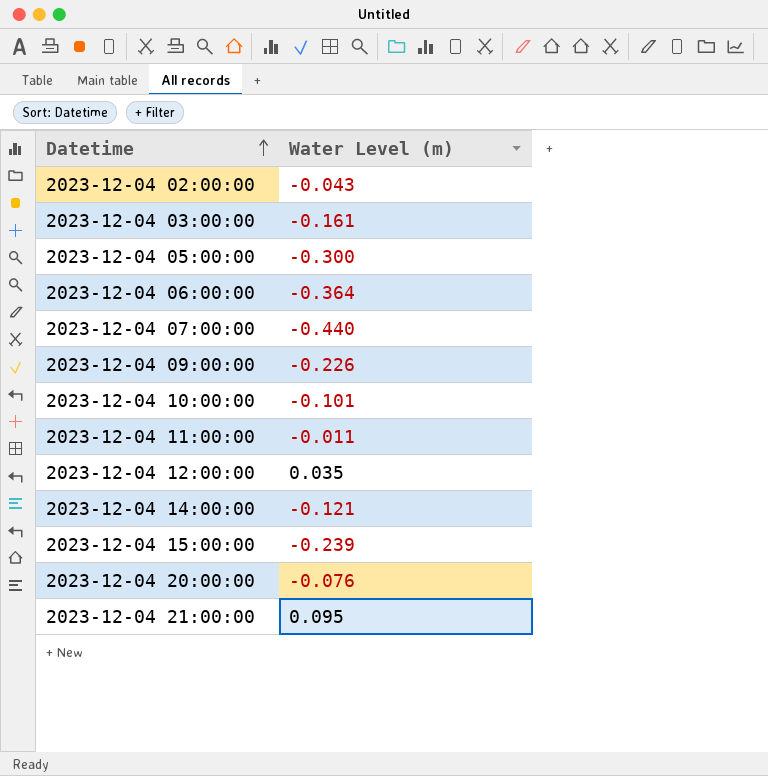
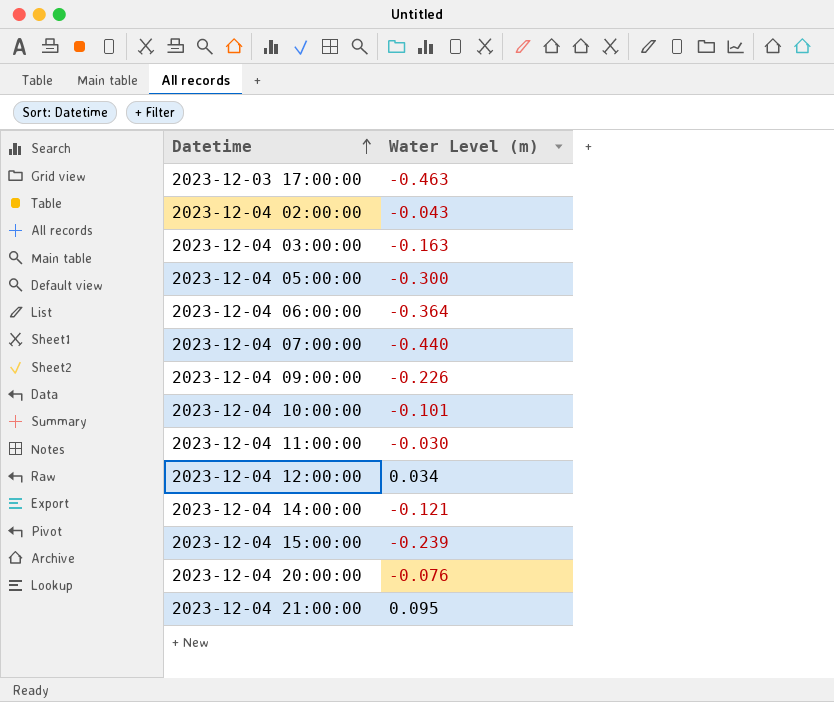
row 2023-12-03 17:00:00: none -> -0.463
2023-12-04 03:00:00 | Water Level (m): -0.161 -> -0.163
2023-12-04 11:00:00 | Water Level (m): -0.011 -> -0.030
2023-12-04 12:00:00 | Water Level (m): 0.035 -> 0.034

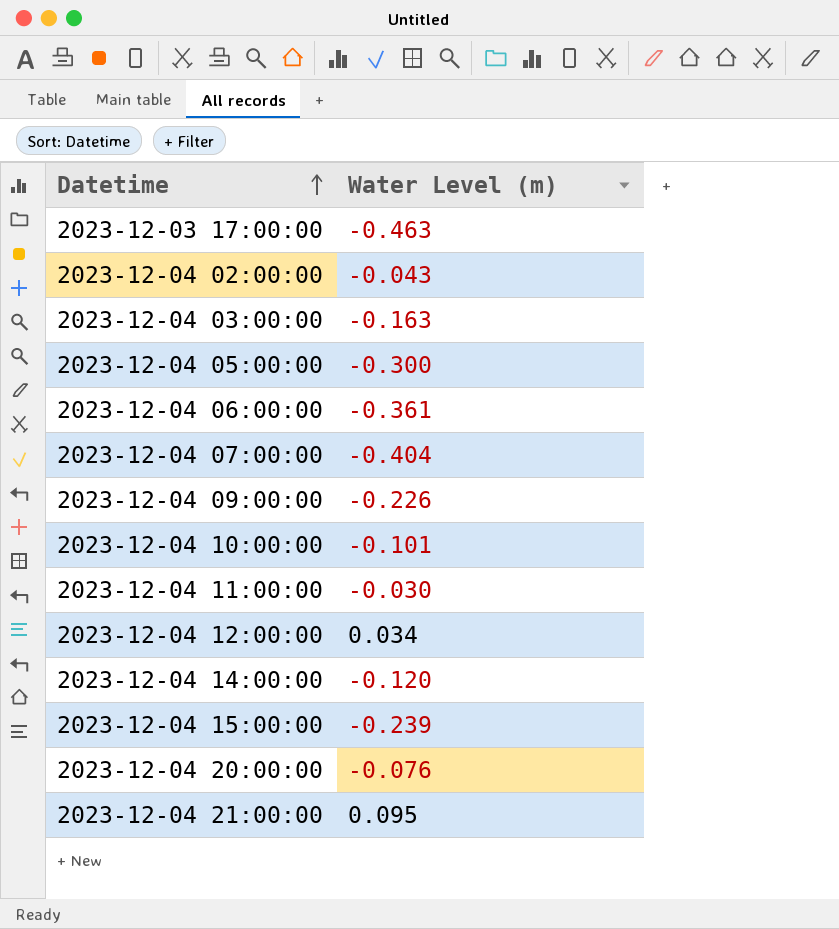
2023-12-04 06:00:00 | Water Level (m): -0.364 -> -0.361
2023-12-04 07:00:00 | Water Level (m): -0.440 -> -0.404
2023-12-04 14:00:00 | Water Level (m): -0.121 -> -0.120

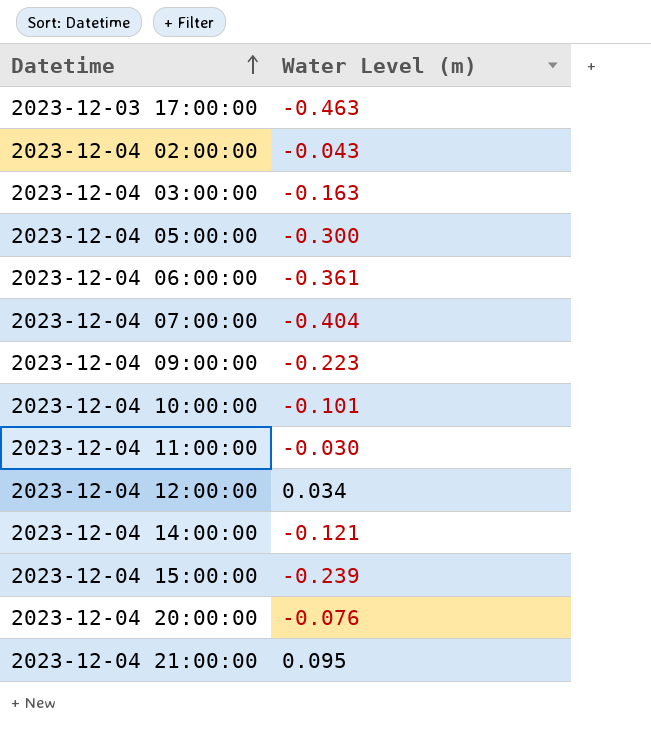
2023-12-04 09:00:00 | Water Level (m): -0.226 -> -0.223
2023-12-04 14:00:00 | Water Level (m): -0.120 -> -0.121

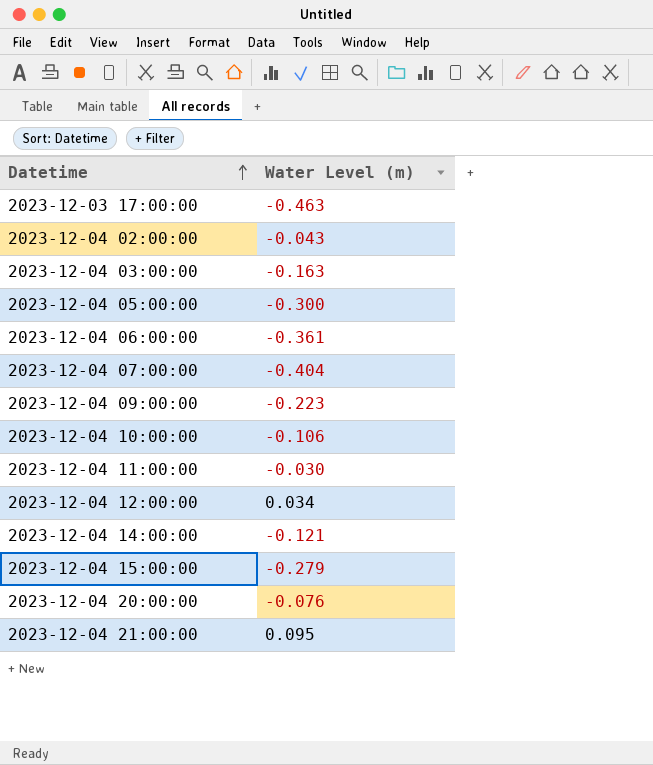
2023-12-04 10:00:00 | Water Level (m): -0.101 -> -0.106
2023-12-04 15:00:00 | Water Level (m): -0.239 -> -0.279

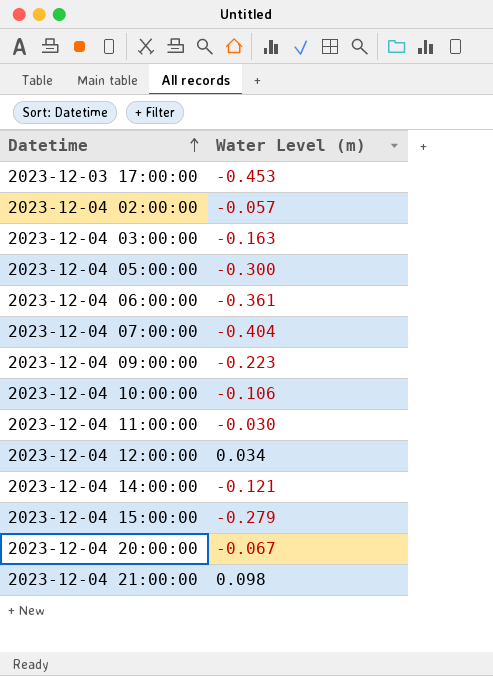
2023-12-03 17:00:00 | Water Level (m): -0.463 -> -0.453
2023-12-04 02:00:00 | Water Level (m): -0.043 -> -0.057
2023-12-04 20:00:00 | Water Level (m): -0.076 -> -0.067
2023-12-04 21:00:00 | Water Level (m): 0.095 -> 0.098

